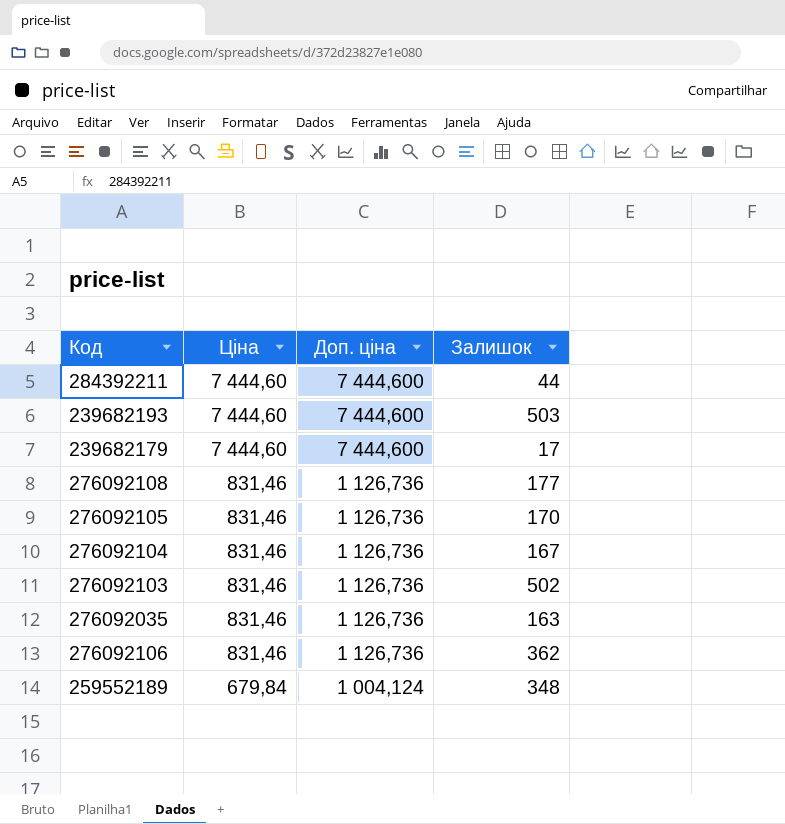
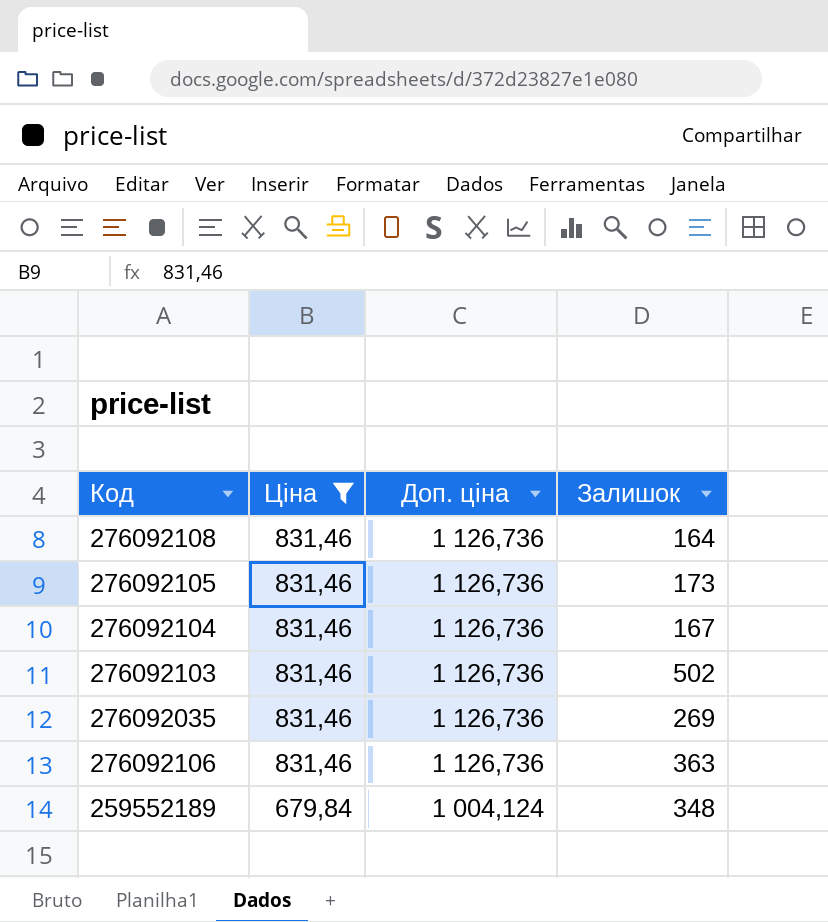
filter: none -> Ціна != 7 444,60
276092108 | Залишок: 177 -> 164
276092105 | Залишок: 170 -> 173
276092035 | Залишок: 163 -> 269
276092106 | Залишок: 362 -> 363

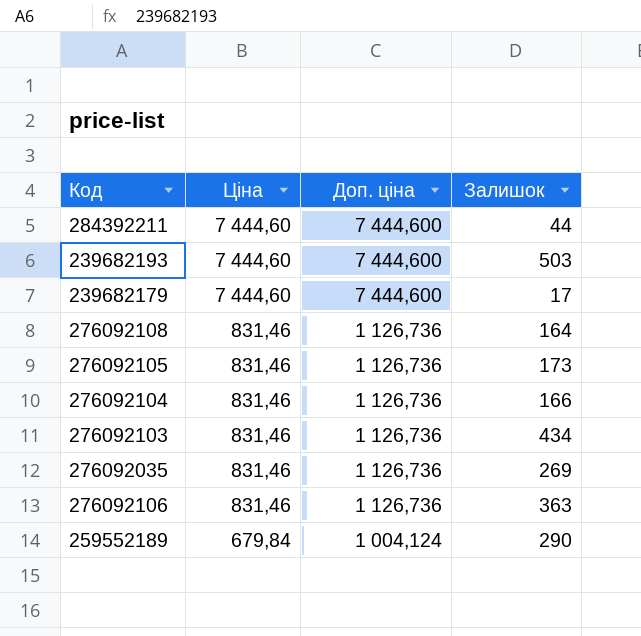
filter: Ціна != 7 444,60 -> none
276092104 | Залишок: 167 -> 166
276092103 | Залишок: 502 -> 434
259552189 | Залишок: 348 -> 290

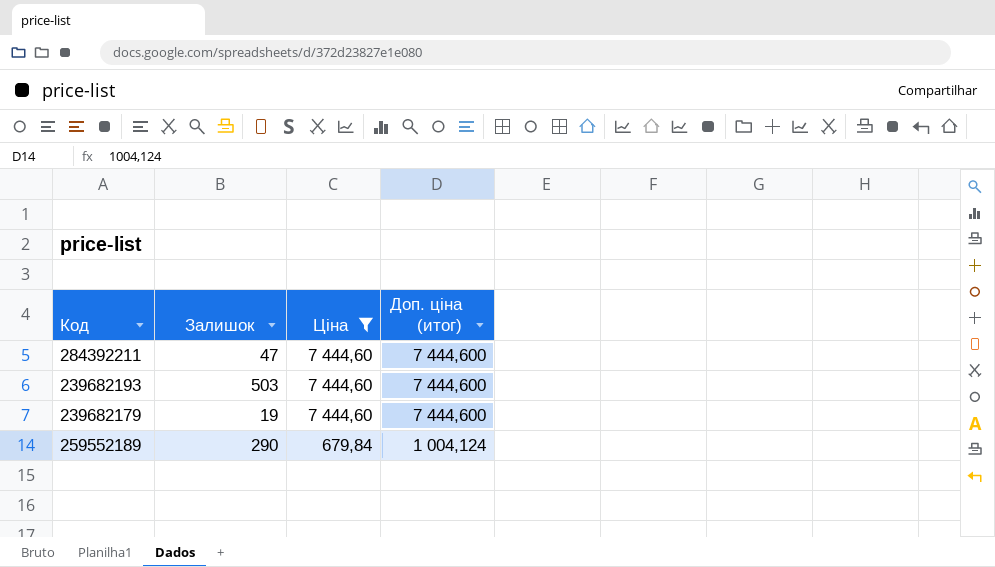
filter: none -> Ціна != 831,46
column Залишок | position: 4 -> 2
column name: Доп. ціна -> Доп. ціна (итог)
284392211 | Залишок: 44 -> 47
239682179 | Залишок: 17 -> 19

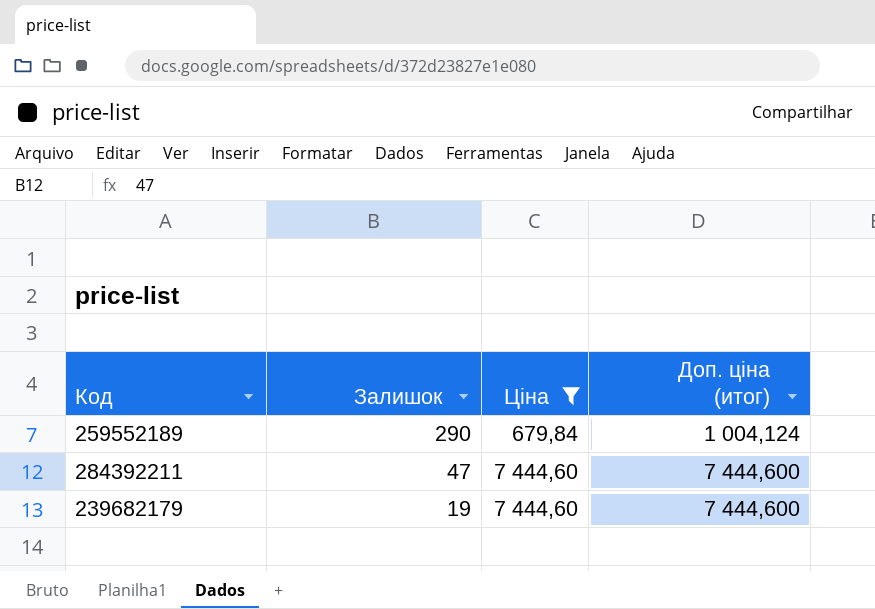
row order: Ціна descending -> Залишок descending
row 239682193: 503 | 7 444,60 | 7 444,600 -> none

